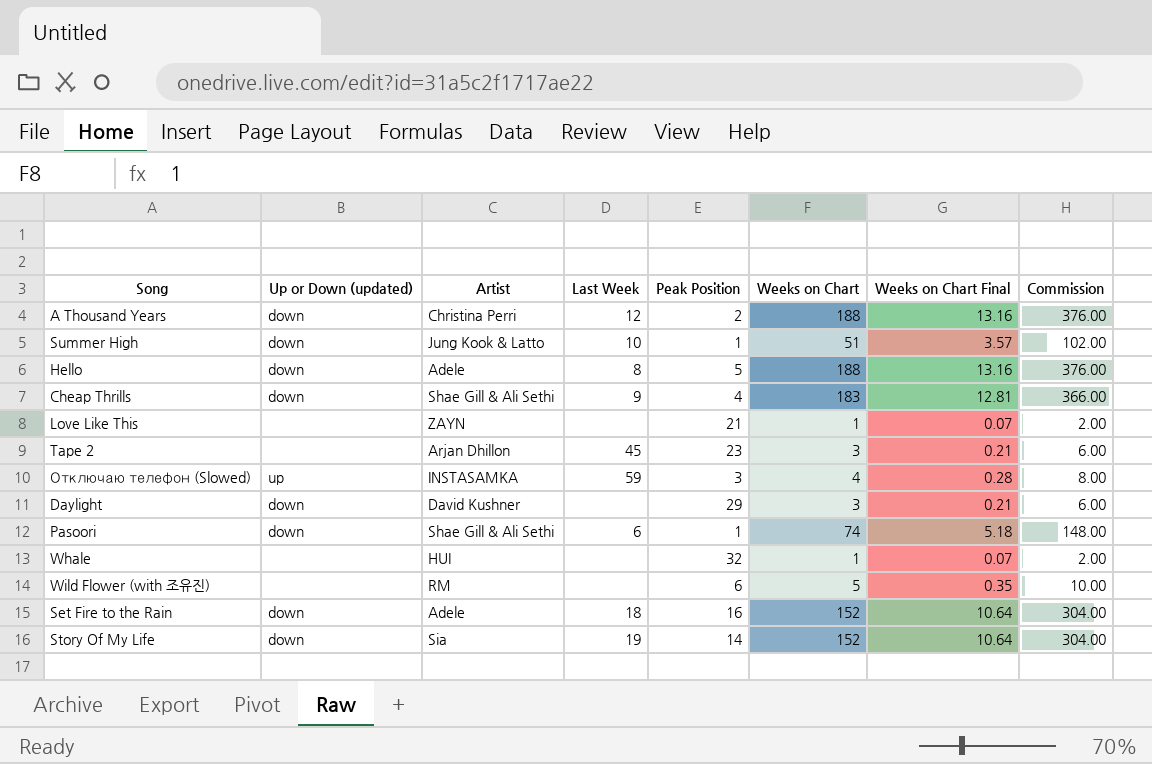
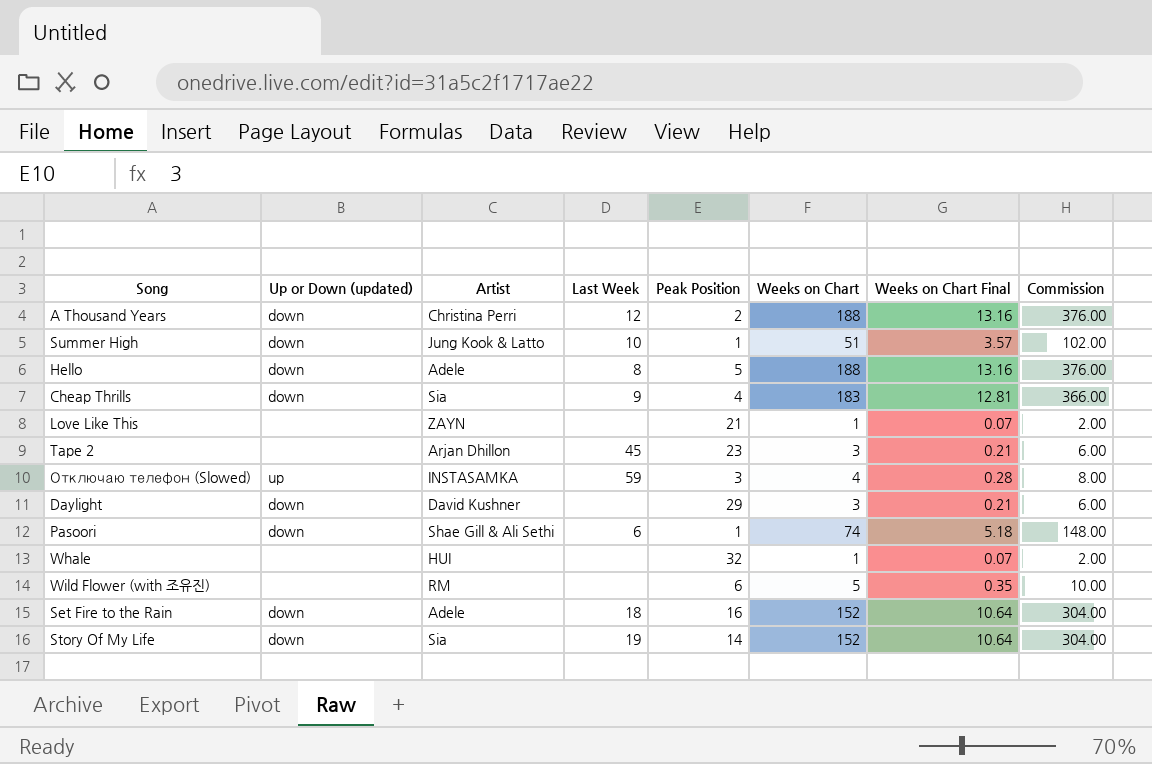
Cheap Thrills | Artist: Shae Gill & Ali Sethi -> Sia

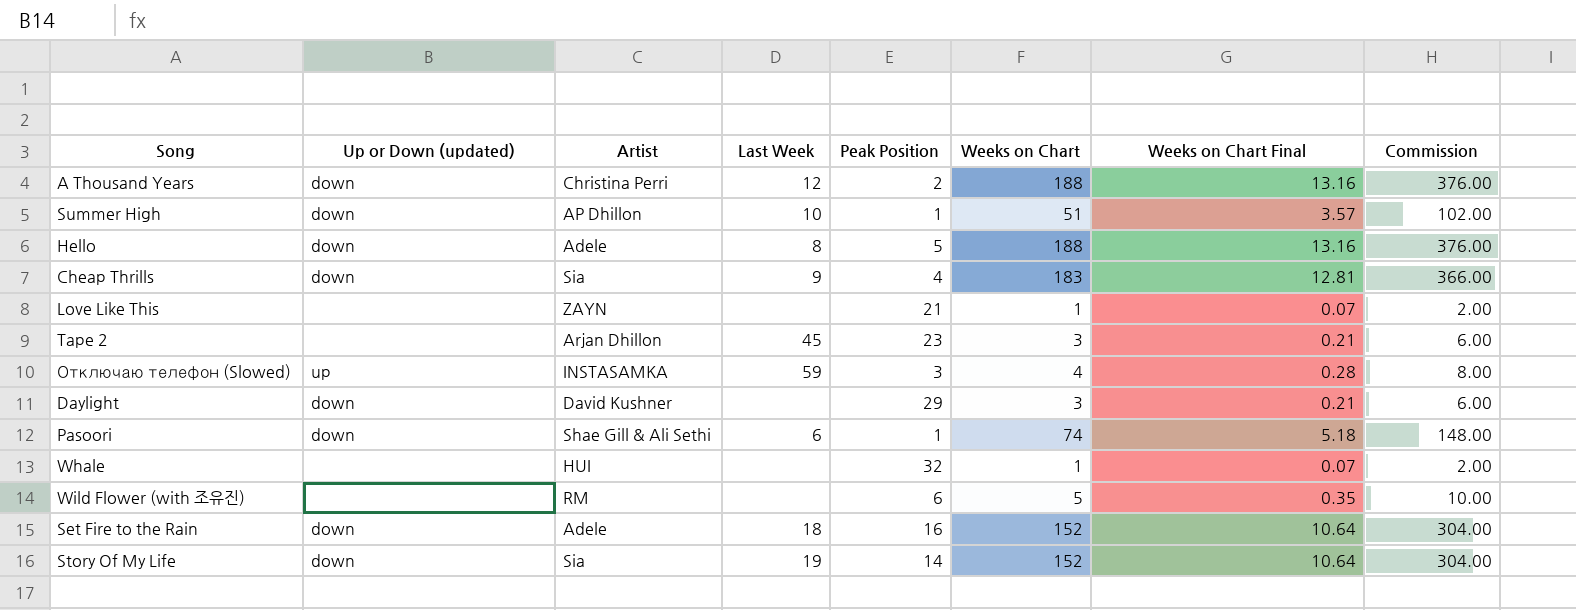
Summer High | Artist: Jung Kook & Latto -> AP Dhillon

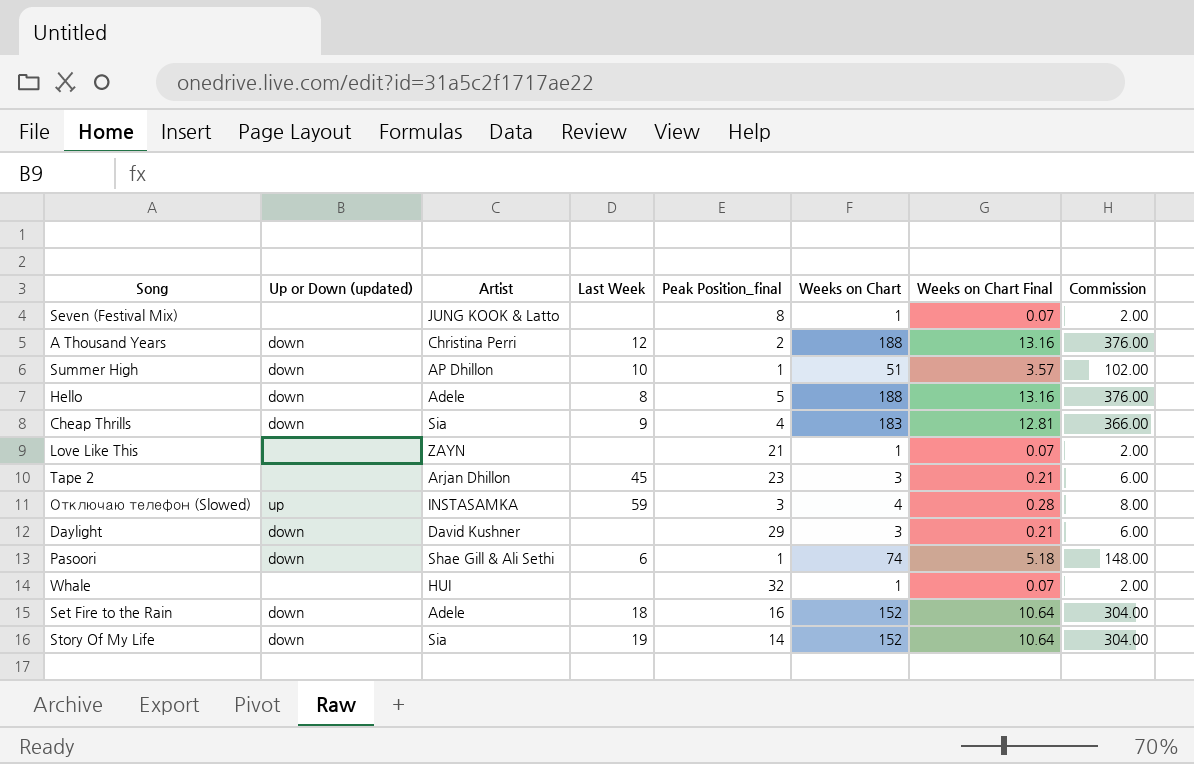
column name: Peak Position -> Peak Position_final
row Wild Flower (with 조유진): none | RM | none | 6 | 5 | 0.35 | 10.00 -> none
row Seven (Festival Mix): none -> none | JUNG KOOK & Latto | none | 8 | 1 | 0.07 | 2.00

